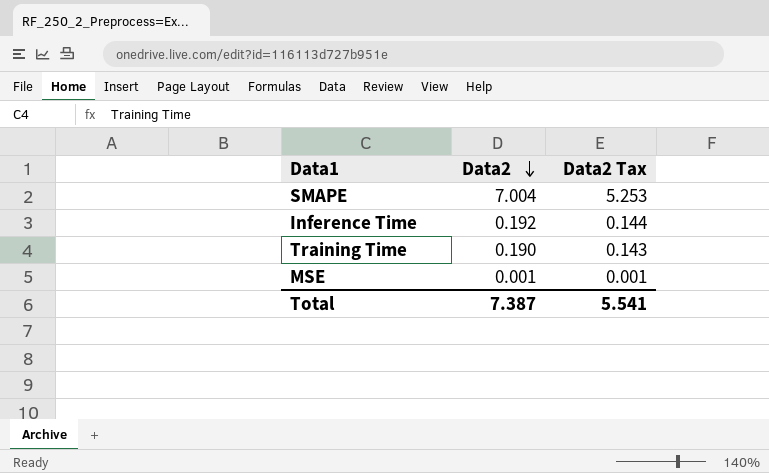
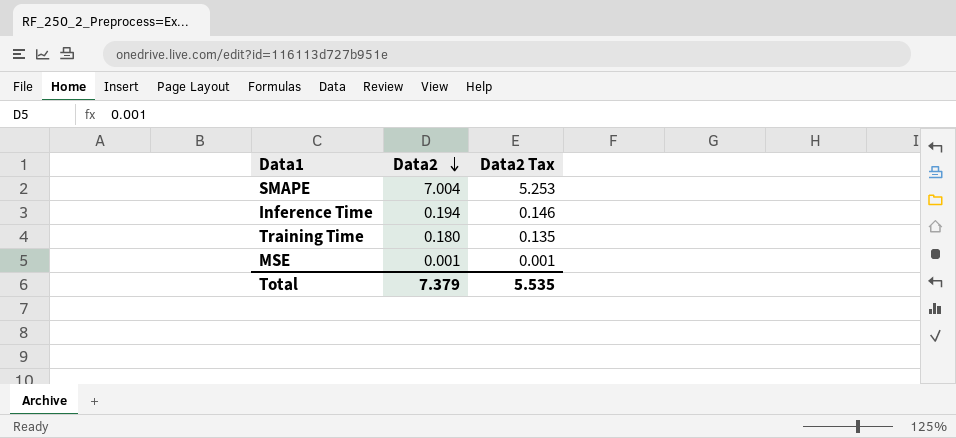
Inference Time | Data2: 0.192 -> 0.194
Inference Time | Data2 Tax: 0.144 -> 0.146
Training Time | Data2: 0.190 -> 0.180
Training Time | Data2 Tax: 0.143 -> 0.135
Total | Data2: 7.387 -> 7.379
Total | Data2 Tax: 5.541 -> 5.535

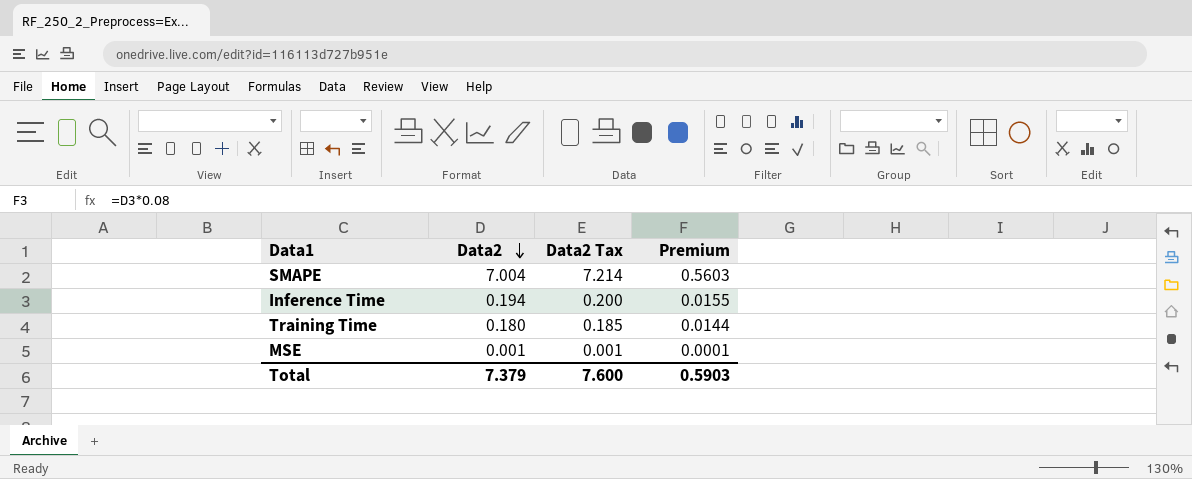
column Data2 Tax | formula: [Data2] * 0.75 -> [Data2] * 1.03
column Premium | formula: none -> [Data2] * 0.08
Total | Data2 Tax: 5.535 -> 7.600

